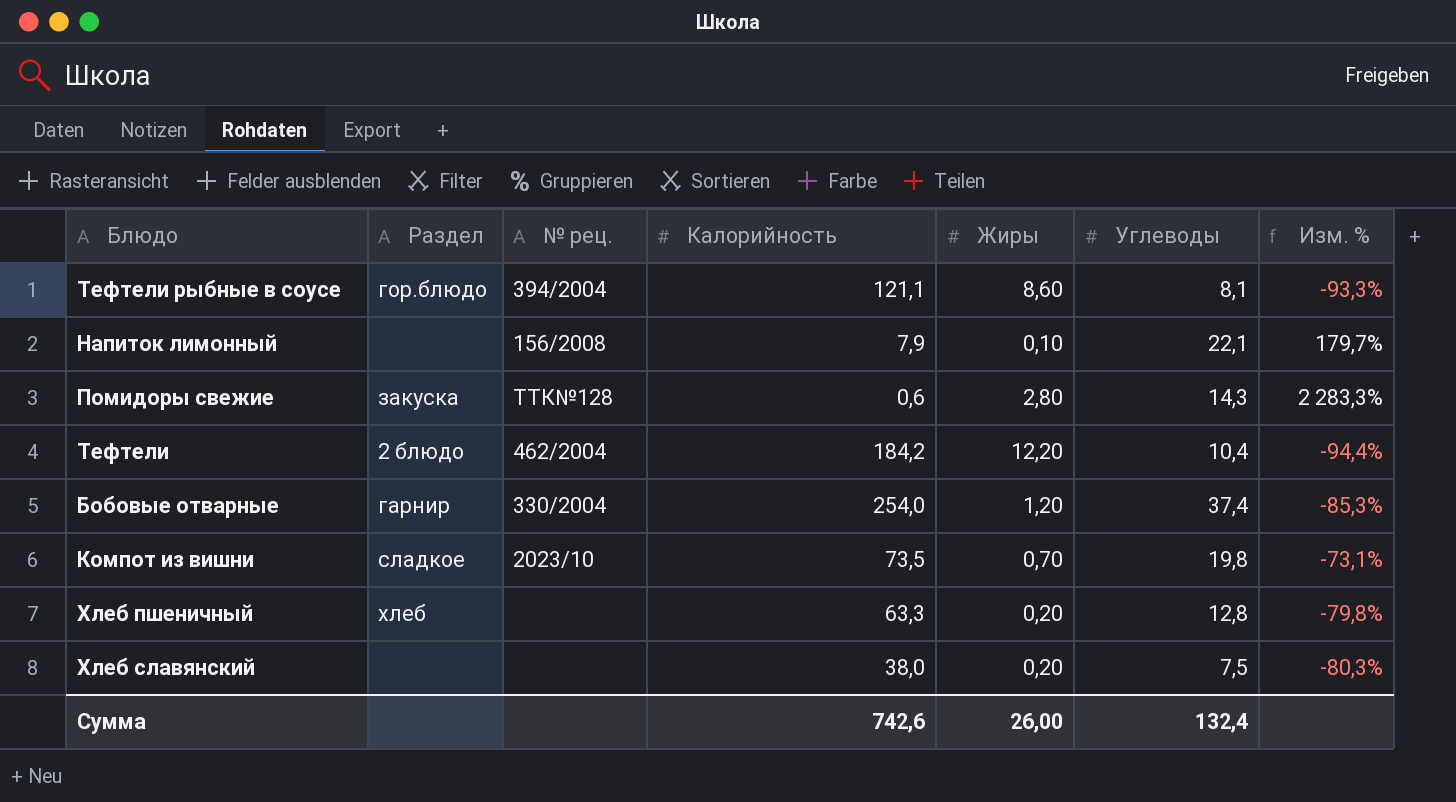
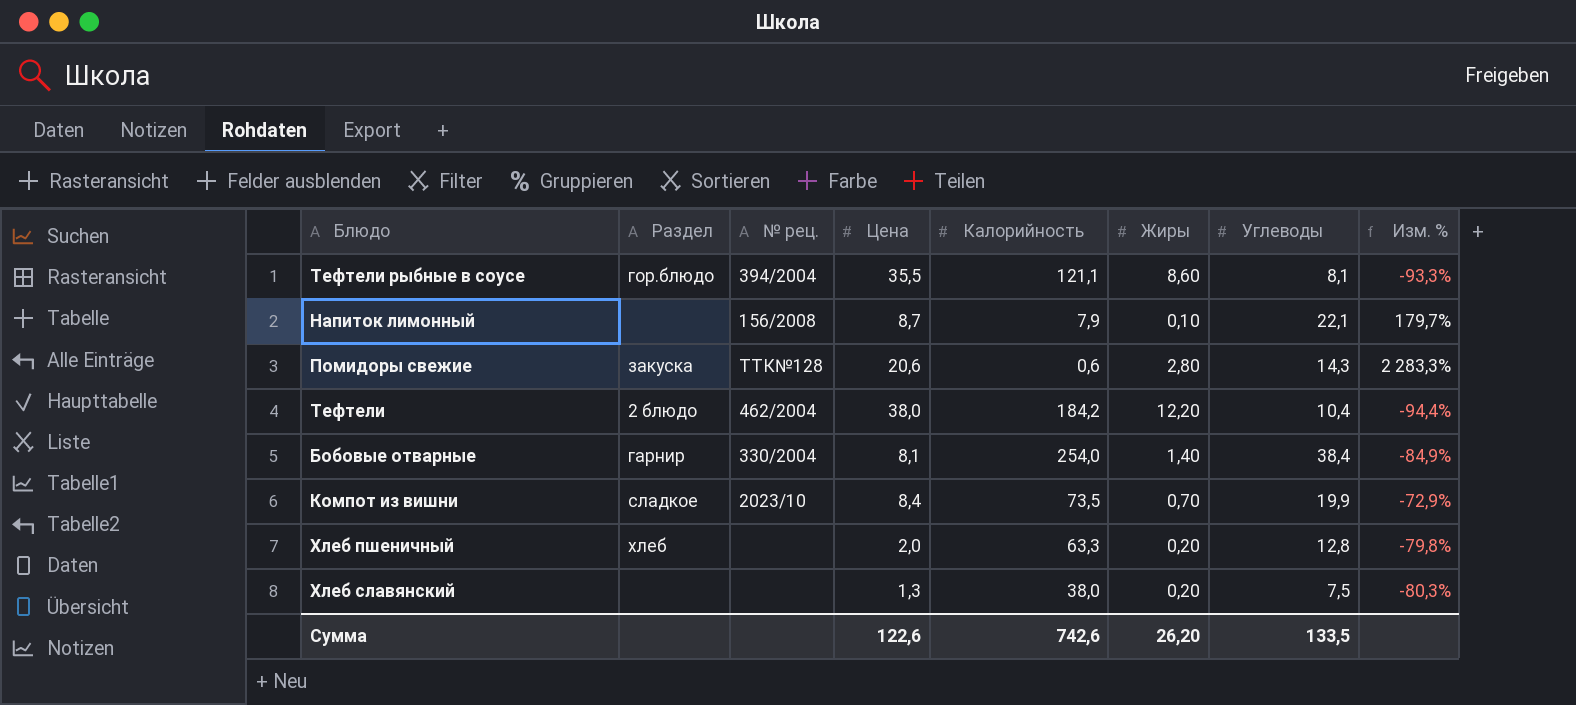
column Цена | position: none -> 4
Бобовые отварные | Жиры: 1,20 -> 1,40
Бобовые отварные | Углеводы: 37,4 -> 38,4
Бобовые отварные | Изм. %: -85,3% -> -84,9%
Компот из вишни | Углеводы: 19,8 -> 19,9
Компот из вишни | Изм. %: -73,1% -> -72,9%
Сумма | Жиры: 26,00 -> 26,20
Сумма | Углеводы: 132,4 -> 133,5

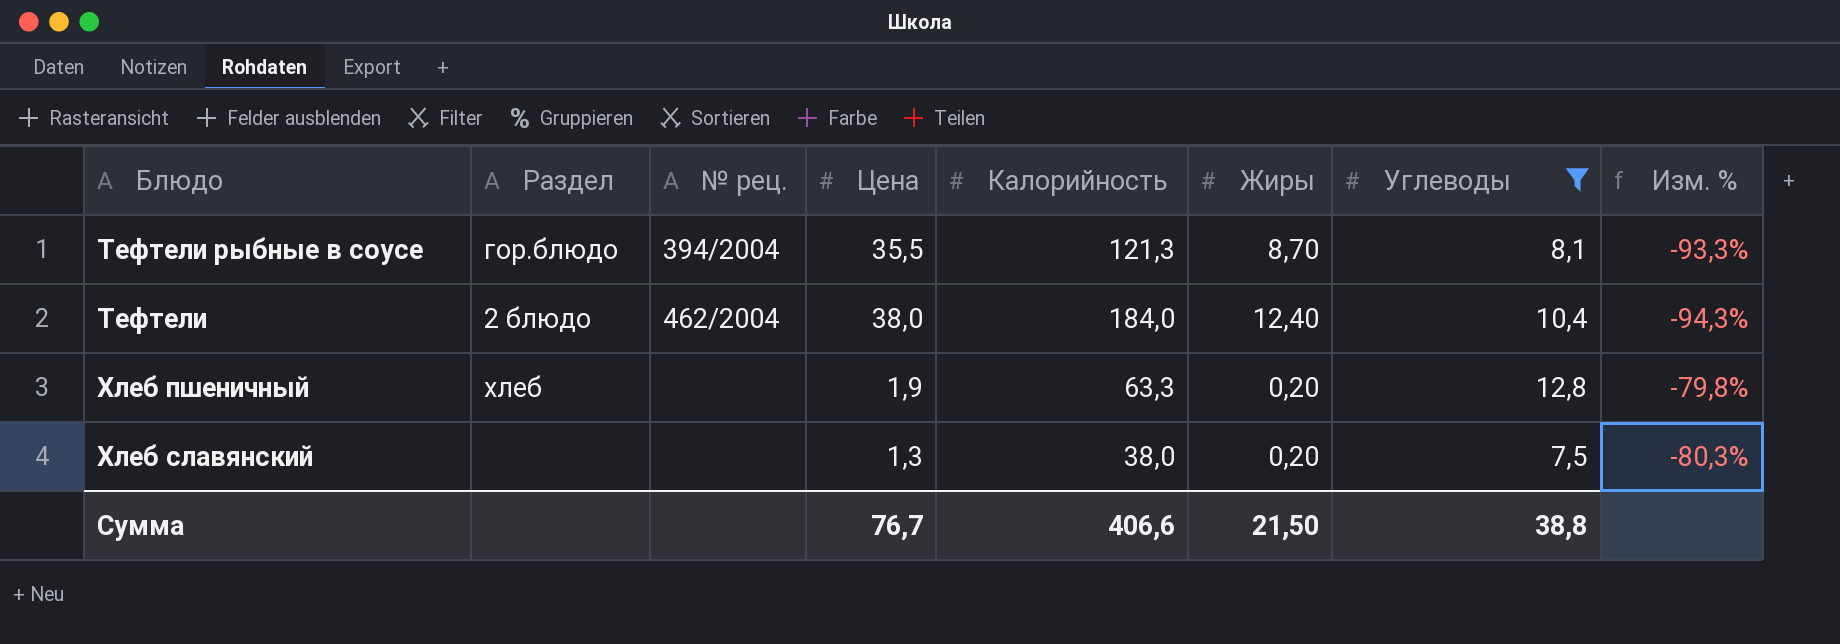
filter: none -> Углеводы <= 12,8
Тефтели рыбные в соусе | Калорийность: 121,1 -> 121,3
Тефтели рыбные в соусе | Жиры: 8,60 -> 8,70
Тефтели | Калорийность: 184,2 -> 184,0
Тефтели | Жиры: 12,20 -> 12,40
Тефтели | Изм. %: -94,4% -> -94,3%
Хлеб пшеничный | Цена: 2,0 -> 1,9
Сумма | Цена: 122,6 -> 76,7
Сумма | Калорийность: 742,6 -> 406,6
Сумма | Жиры: 26,20 -> 21,50
Сумма | Углеводы: 133,5 -> 38,8

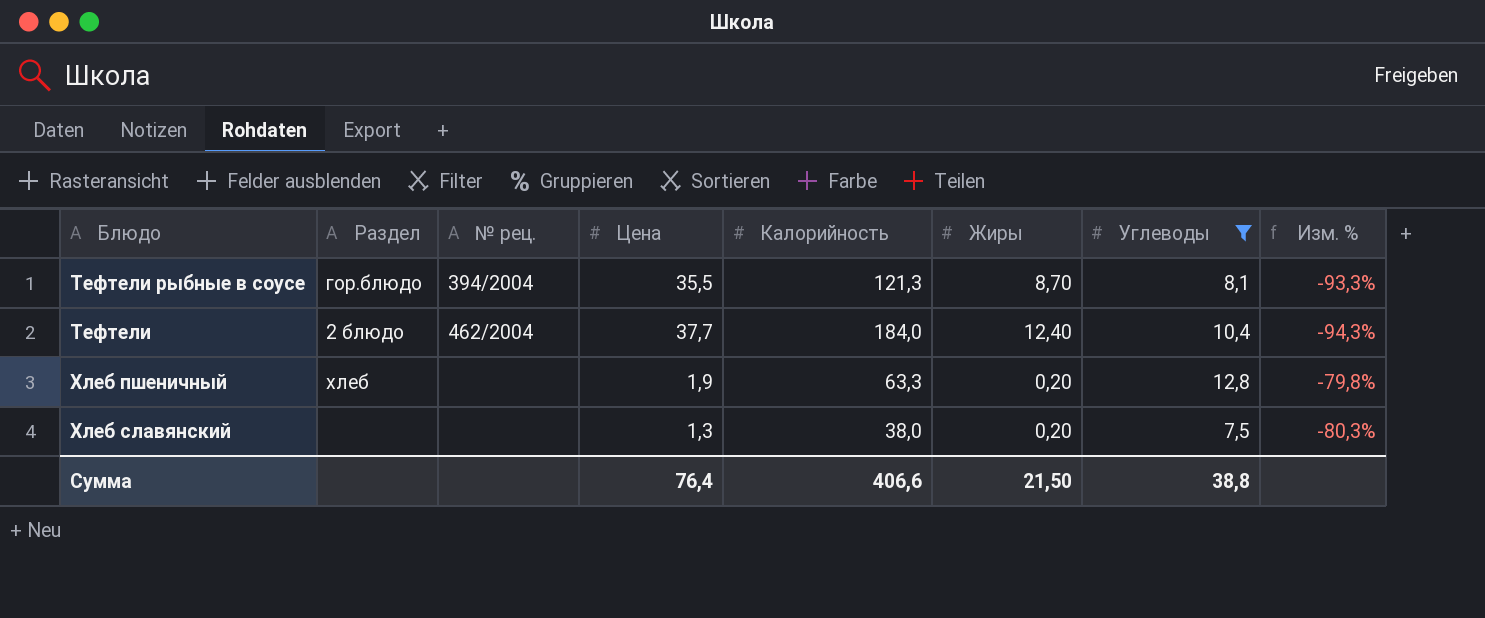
Тефтели | Цена: 38,0 -> 37,7
Сумма | Цена: 76,7 -> 76,4

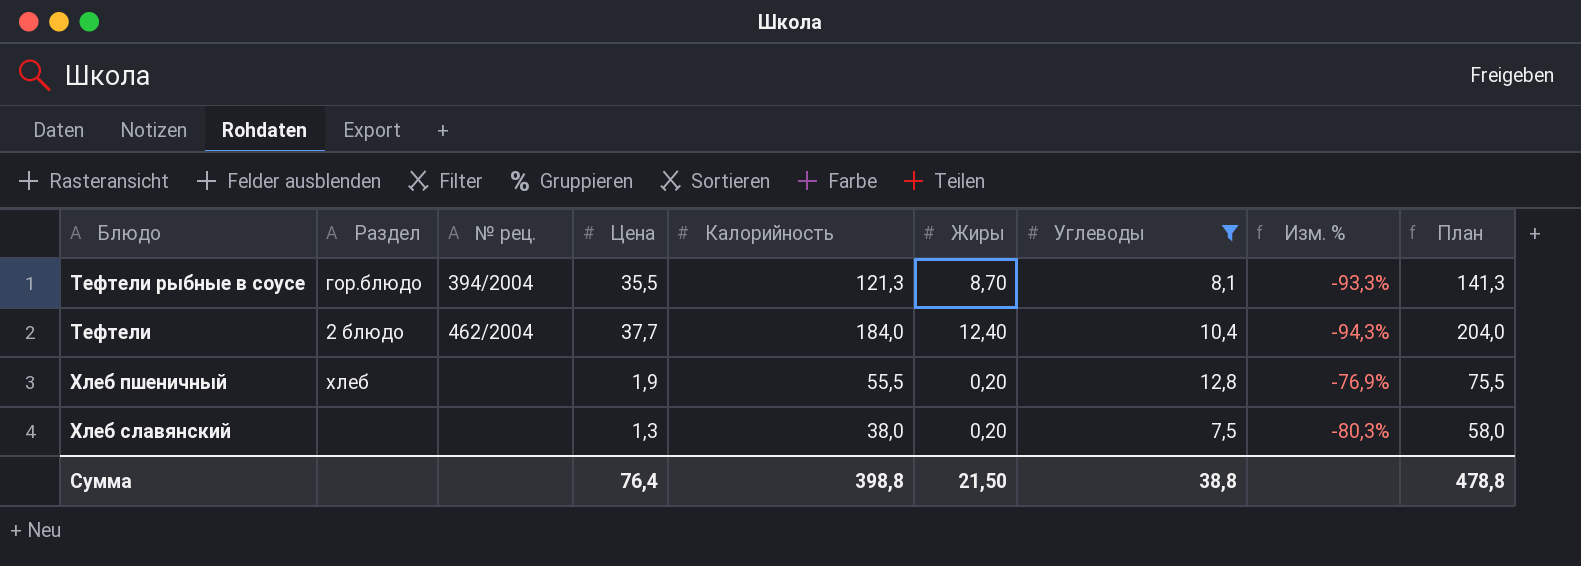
column План | formula: none -> [Калорийность] + 20
Хлеб пшеничный | Калорийность: 63,3 -> 55,5
Хлеб пшеничный | Изм. %: -79,8% -> -76,9%
Сумма | Калорийность: 406,6 -> 398,8

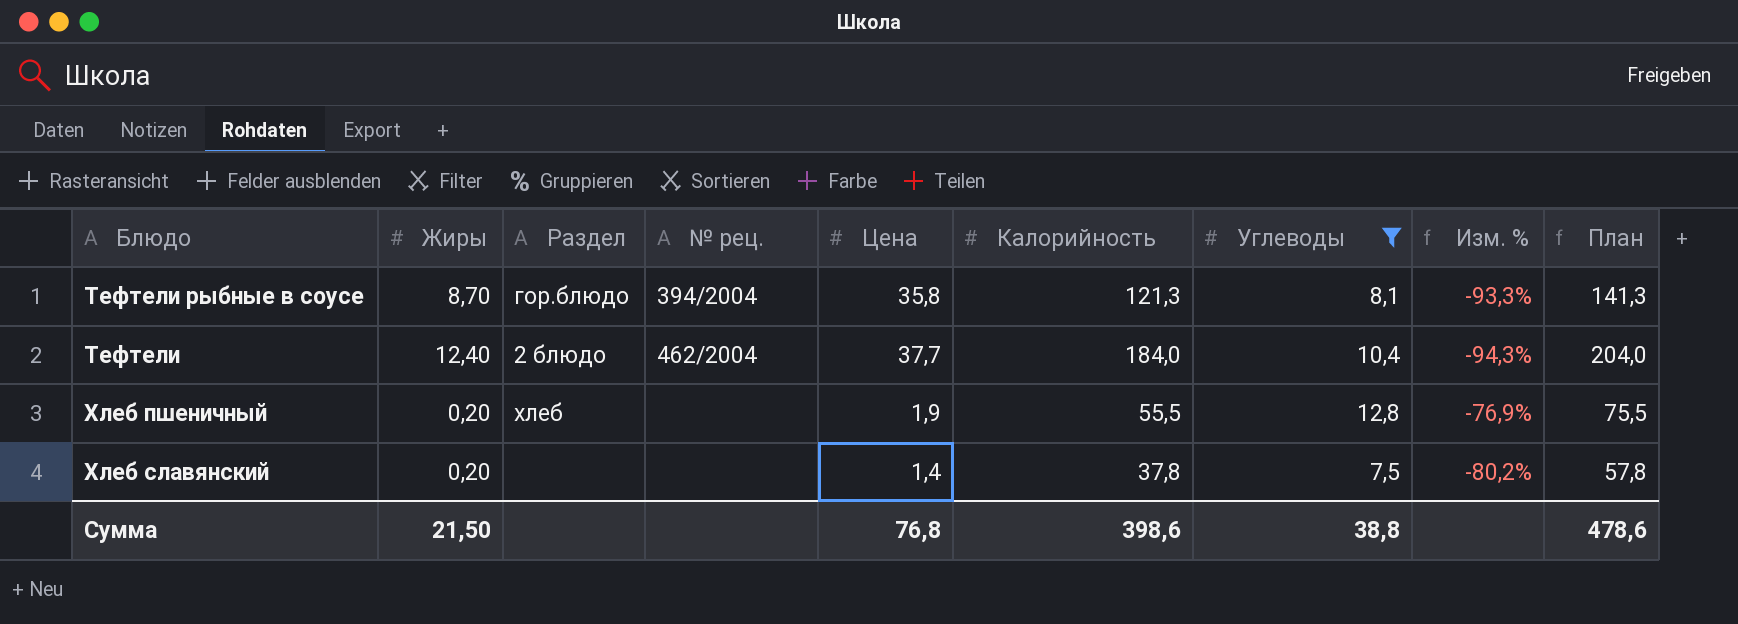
column Жиры | position: 6 -> 2
Тефтели рыбные в соусе | Цена: 35,5 -> 35,8
Хлеб славянский | Цена: 1,3 -> 1,4
Хлеб славянский | Калорийность: 38,0 -> 37,8
Хлеб славянский | Изм. %: -80,3% -> -80,2%
Хлеб славянский | План: 58,0 -> 57,8
Сумма | Цена: 76,4 -> 76,8
Сумма | Калорийность: 398,8 -> 398,6
Сумма | План: 478,8 -> 478,6

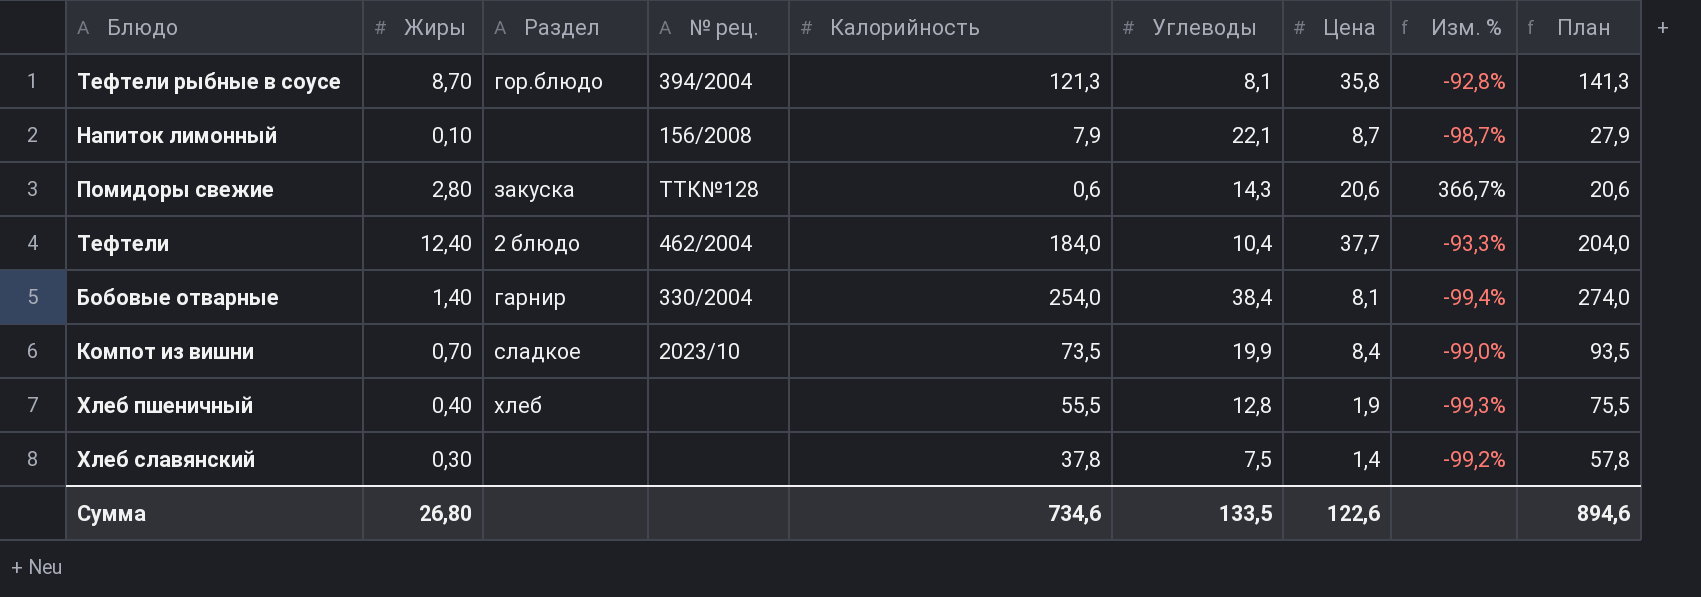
filter: Углеводы <= 12,8 -> none
column Цена | position: 5 -> 7
column Изм. % | formula: ([Углеводы] - [Калорийность]) / [Калорийность] -> ([Жиры] - [Калорийность]) / [Калорийность]
Хлеб пшеничный | Жиры: 0,20 -> 0,40
Хлеб славянский | Жиры: 0,20 -> 0,30
Сумма | Жиры: 21,50 -> 26,80
Сумма | Калорийность: 398,6 -> 734,6
Сумма | Углеводы: 38,8 -> 133,5
Сумма | Цена: 76,8 -> 122,6
Сумма | План: 478,6 -> 894,6

